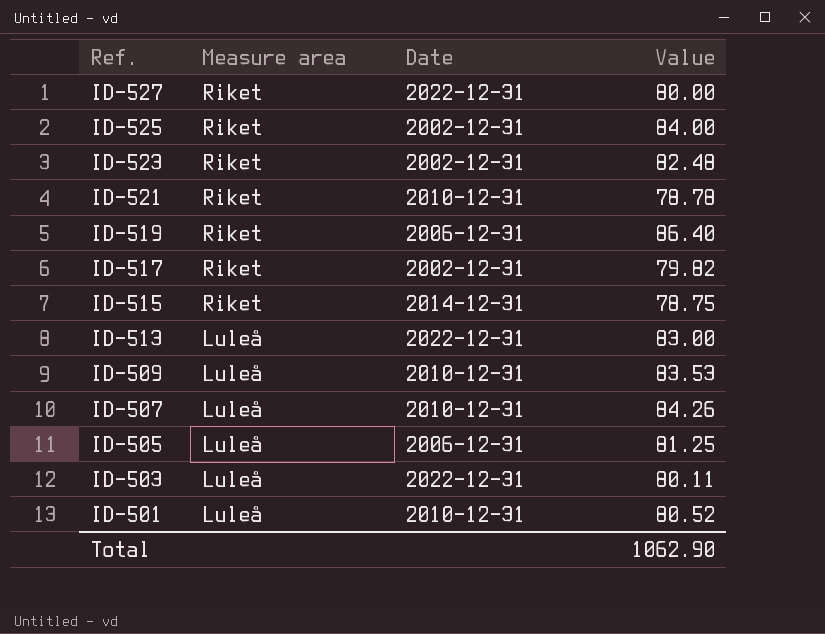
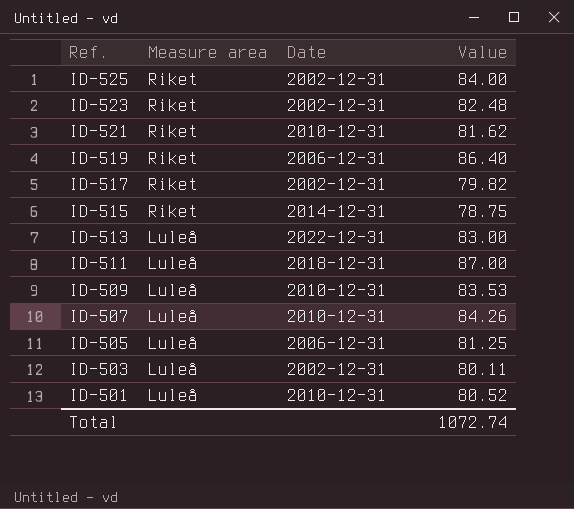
row ID-527: Riket | 2022-12-31 | 80.00 -> none
ID-521 | Value: 78.78 -> 81.62
row ID-511: none -> Luleå | 2018-12-31 | 87.00
ID-503 | Date: 2022-12-31 -> 2002-12-31
Total | Value: 1062.90 -> 1072.74

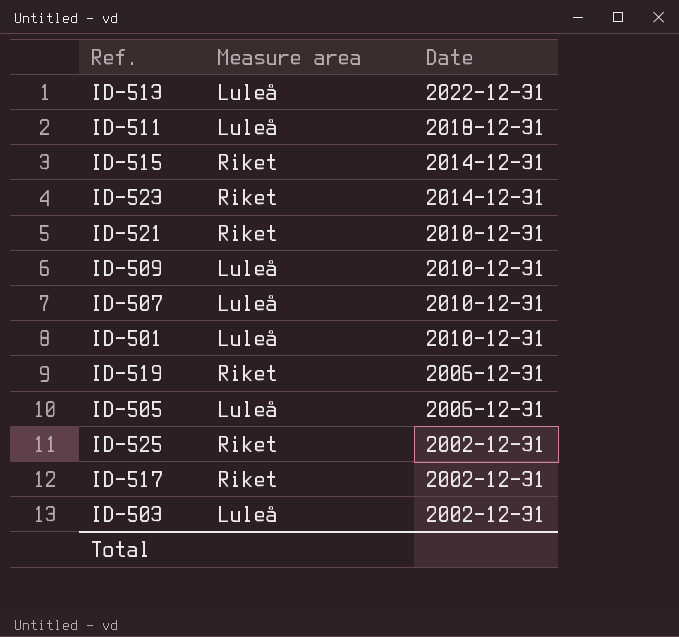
row order: Ref. descending -> Date descending
column Value | position: 4 -> none
ID-523 | Date: 2002-12-31 -> 2014-12-31

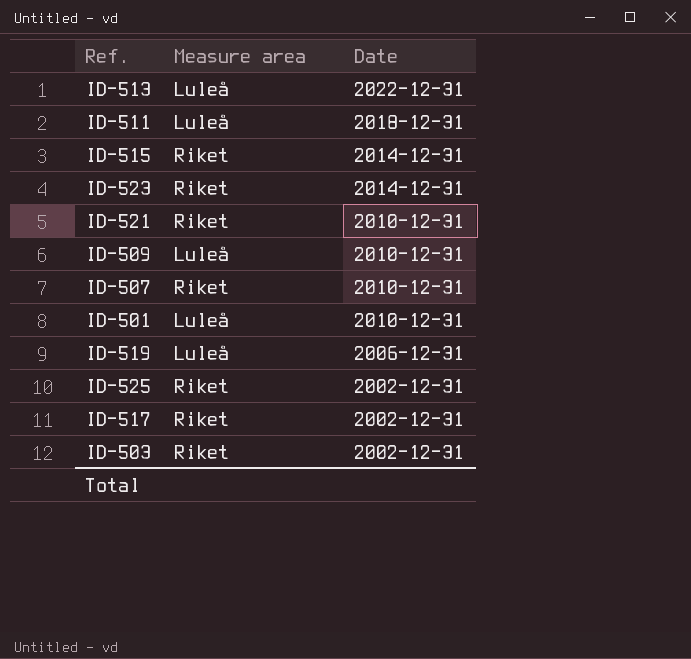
row ID-505: Luleå | 2006-12-31 -> none
ID-507 | Measure area: Luleå -> Riket
ID-519 | Measure area: Riket -> Luleå
ID-503 | Measure area: Luleå -> Riket

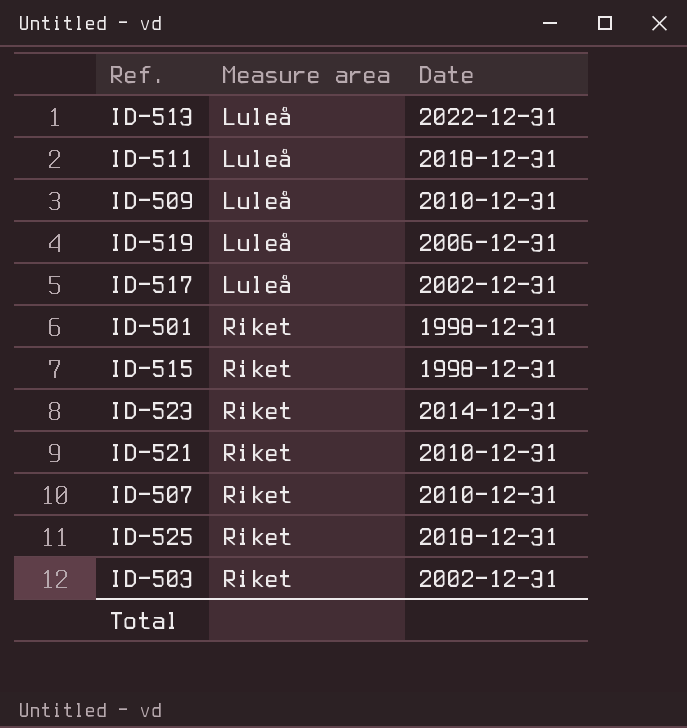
row order: Date descending -> Measure area ascending
ID-517 | Measure area: Riket -> Luleå
ID-501 | Measure area: Luleå -> Riket
ID-501 | Date: 2010-12-31 -> 1998-12-31
ID-515 | Date: 2014-12-31 -> 1998-12-31
ID-525 | Date: 2002-12-31 -> 2018-12-31

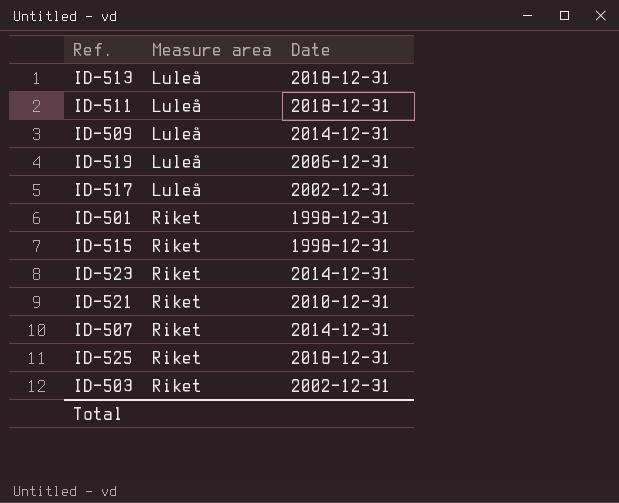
ID-513 | Date: 2022-12-31 -> 2018-12-31
ID-509 | Date: 2010-12-31 -> 2014-12-31
ID-507 | Date: 2010-12-31 -> 2014-12-31

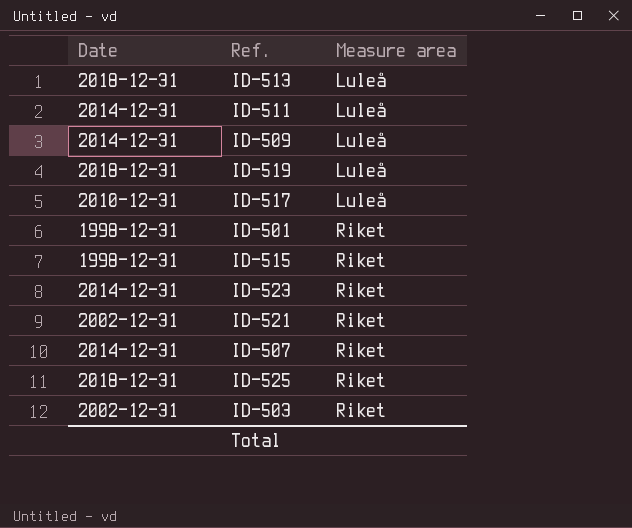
column Date | position: 3 -> 1
ID-511 | Date: 2018-12-31 -> 2014-12-31
ID-519 | Date: 2006-12-31 -> 2018-12-31
ID-517 | Date: 2002-12-31 -> 2010-12-31
ID-521 | Date: 2010-12-31 -> 2002-12-31

